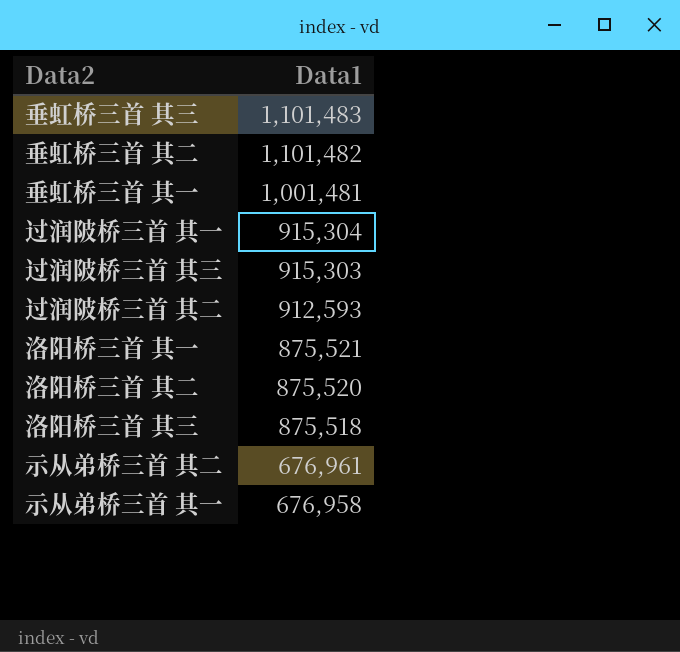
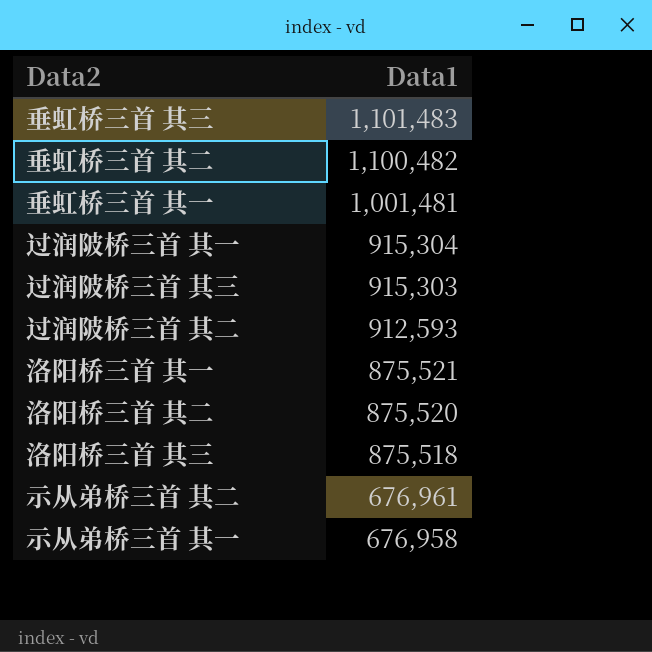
垂虹桥三首 其二 | Data1: 1,101,482 -> 1,100,482

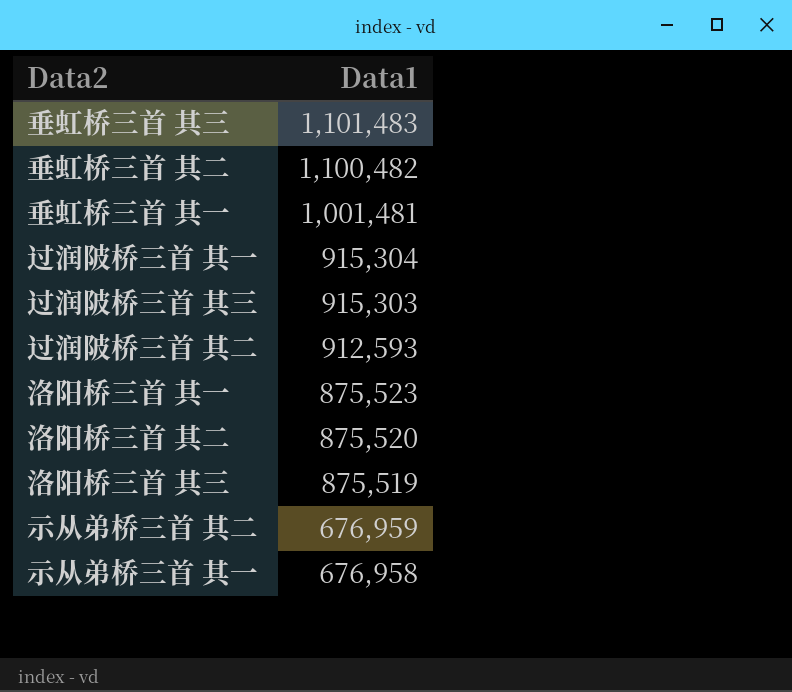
洛阳桥三首 其一 | Data1: 875,521 -> 875,523
洛阳桥三首 其三 | Data1: 875,518 -> 875,519
示从弟桥三首 其二 | Data1: 676,961 -> 676,959

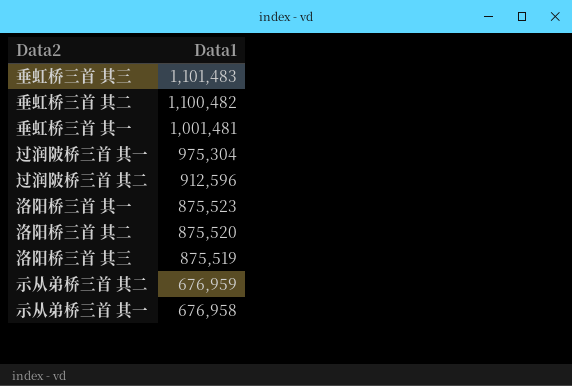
row 过润陂桥三首 其三: 915,303 -> none
过润陂桥三首 其一 | Data1: 915,304 -> 975,304
过润陂桥三首 其二 | Data1: 912,593 -> 912,596

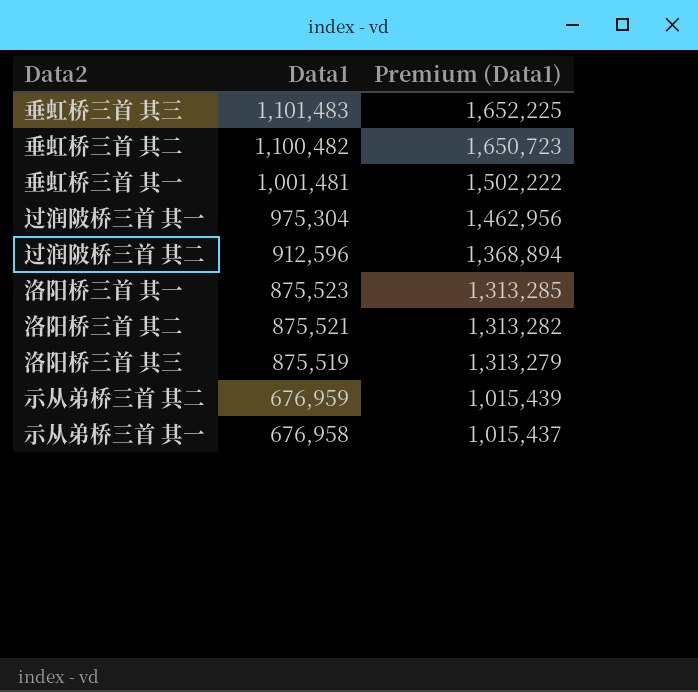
column Premium (Data1) | formula: none -> [Data1] * 1.5
洛阳桥三首 其二 | Data1: 875,520 -> 875,521

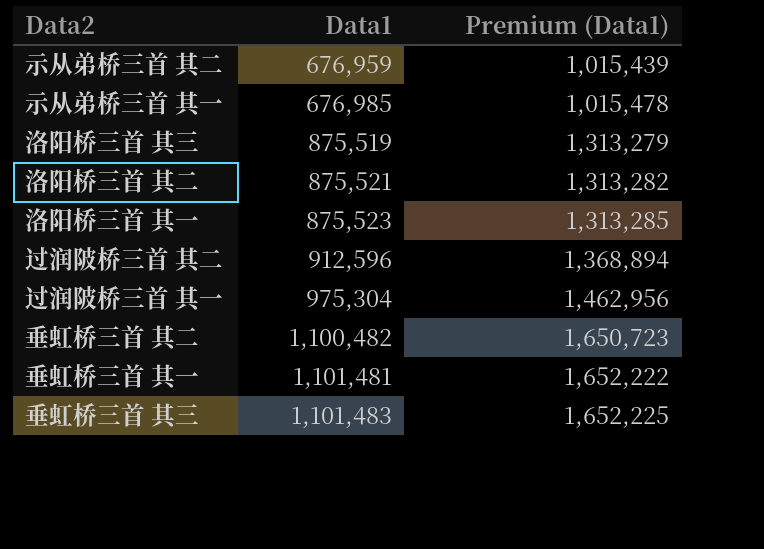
row order: Data1 descending -> Data1 ascending
示从弟桥三首 其一 | Data1: 676,958 -> 676,985
示从弟桥三首 其一 | Premium (Data1): 1,015,437 -> 1,015,478
垂虹桥三首 其一 | Data1: 1,001,481 -> 1,101,481
垂虹桥三首 其一 | Premium (Data1): 1,502,222 -> 1,652,222

